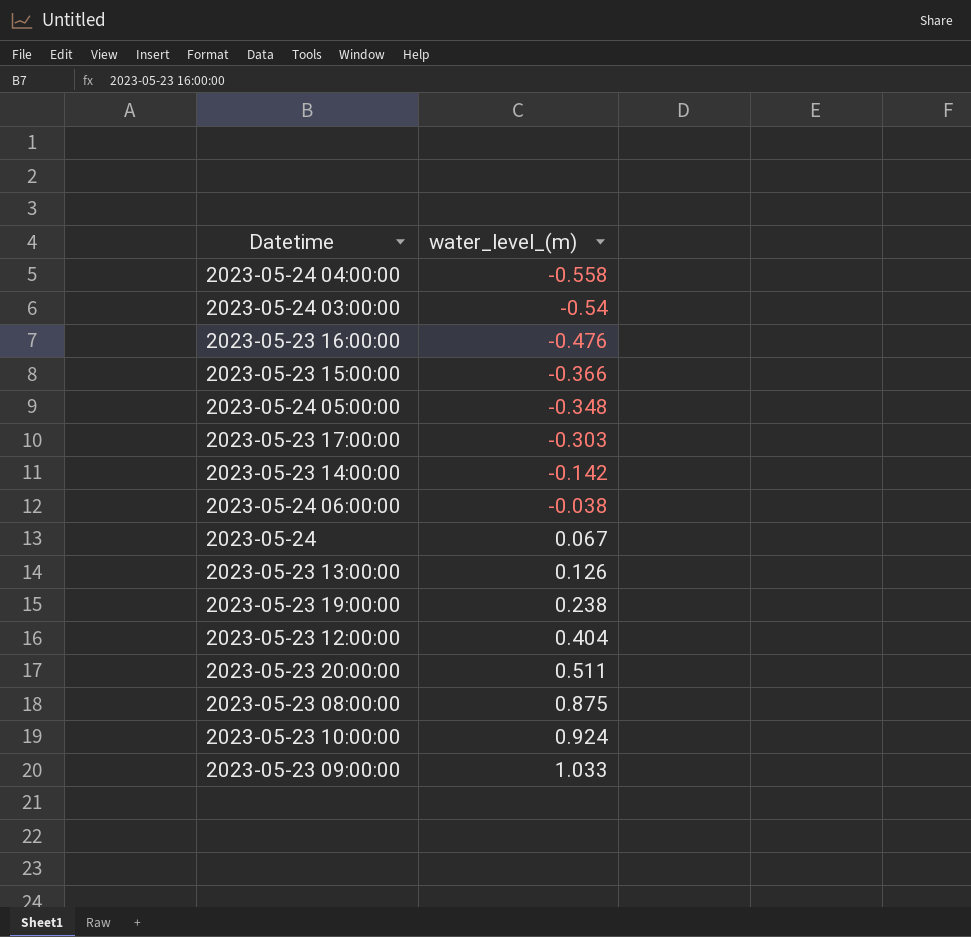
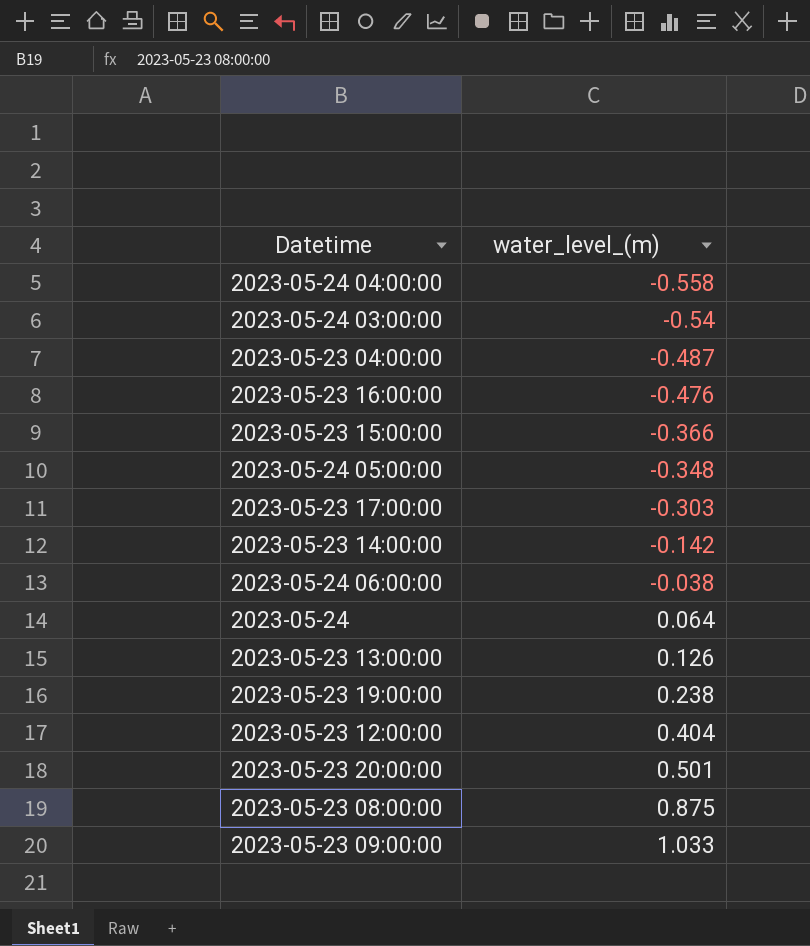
row 2023-05-23 10:00:00: 0.924 -> none
row 2023-05-23 04:00:00: none -> -0.487
2023-05-24 | water_level_(m): 0.067 -> 0.064
2023-05-23 20:00:00 | water_level_(m): 0.511 -> 0.501

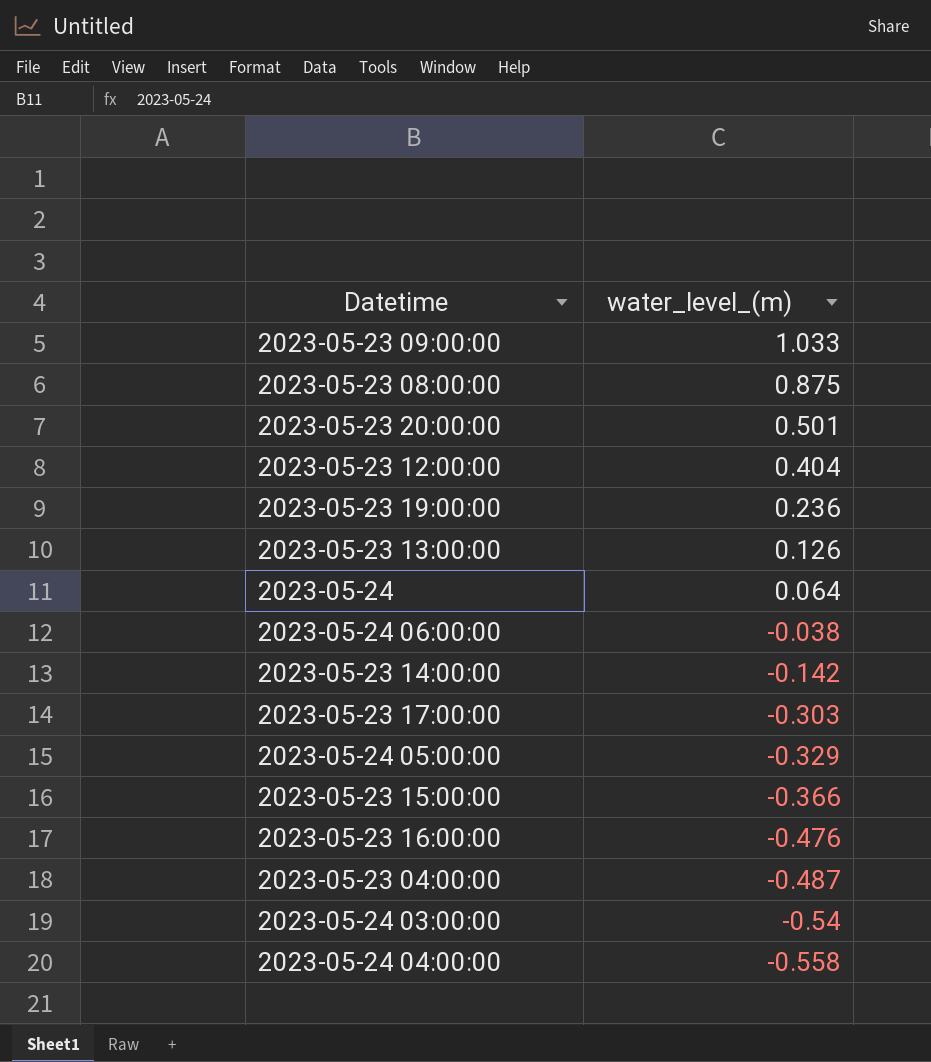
row order: water_level_(m) ascending -> water_level_(m) descending
2023-05-23 19:00:00 | water_level_(m): 0.238 -> 0.236
2023-05-24 05:00:00 | water_level_(m): -0.348 -> -0.329

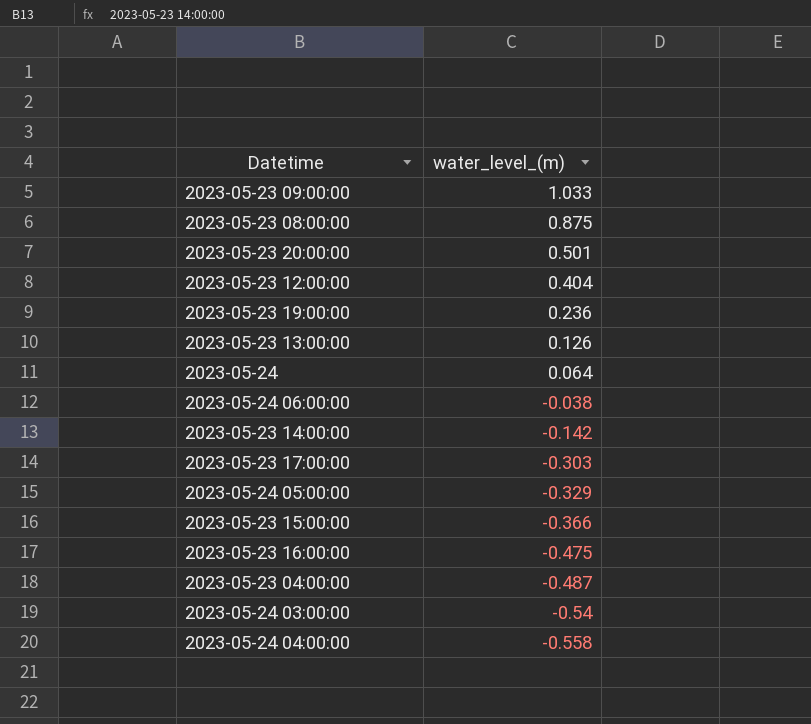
2023-05-23 16:00:00 | water_level_(m): -0.476 -> -0.475

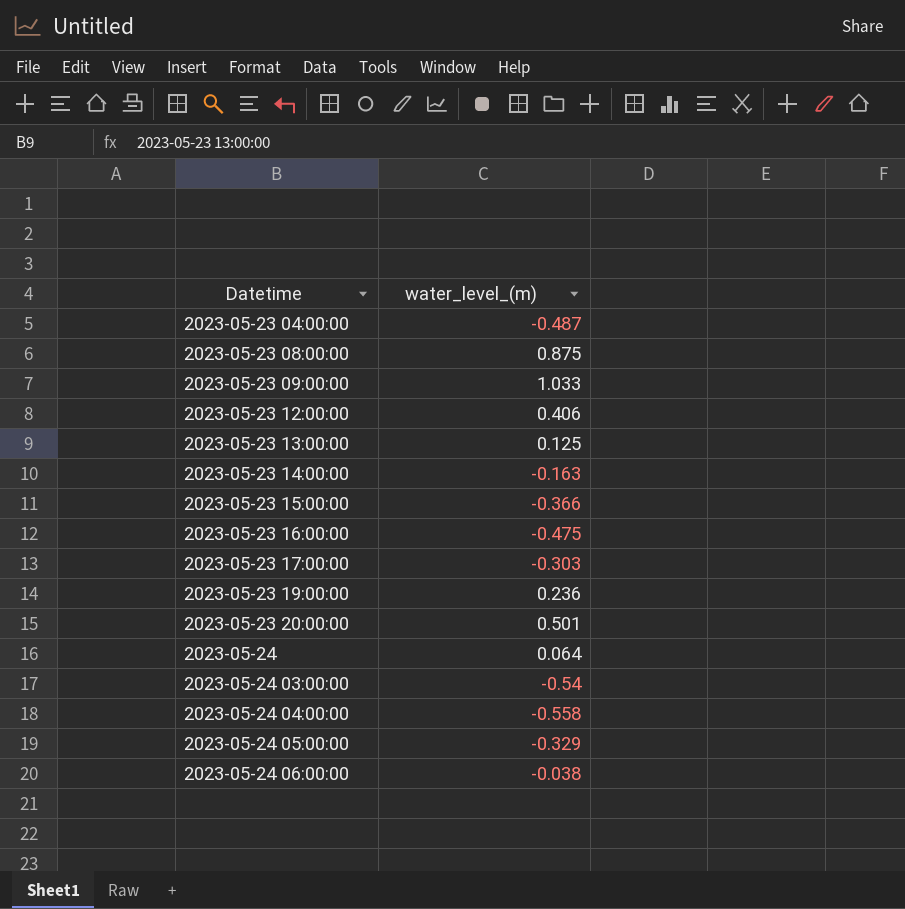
row order: water_level_(m) descending -> Datetime ascending
2023-05-23 12:00:00 | water_level_(m): 0.404 -> 0.406
2023-05-23 13:00:00 | water_level_(m): 0.126 -> 0.125
2023-05-23 14:00:00 | water_level_(m): -0.142 -> -0.163

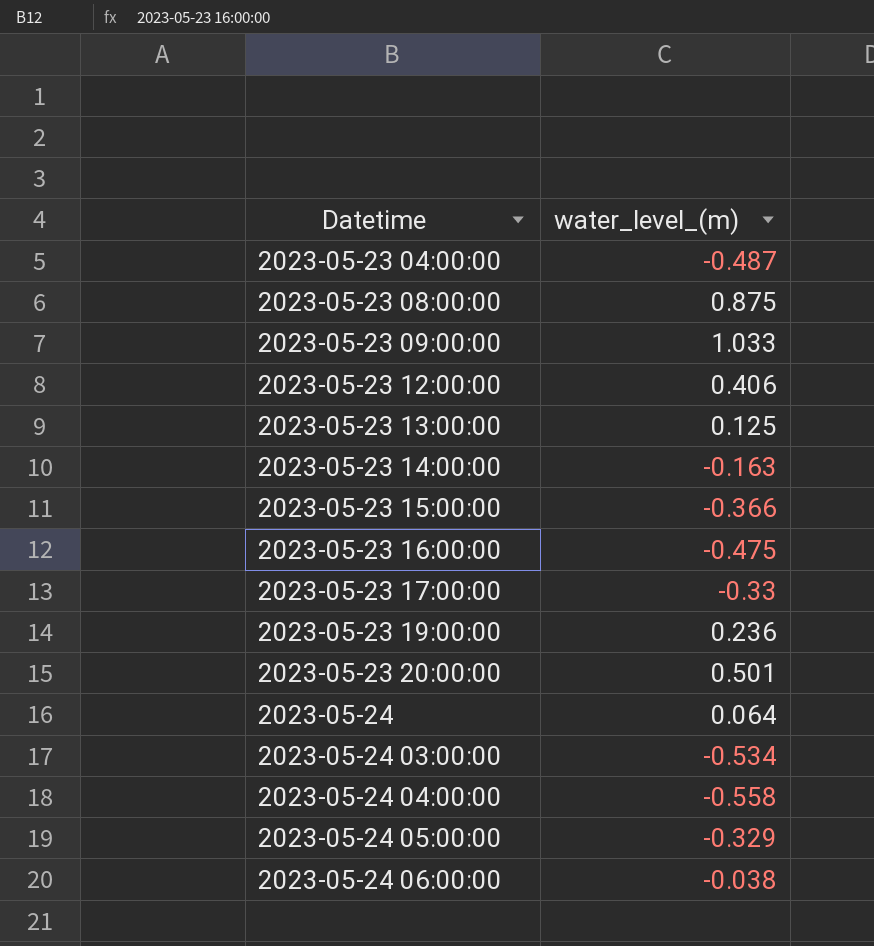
2023-05-23 17:00:00 | water_level_(m): -0.303 -> -0.33
2023-05-24 03:00:00 | water_level_(m): -0.54 -> -0.534

